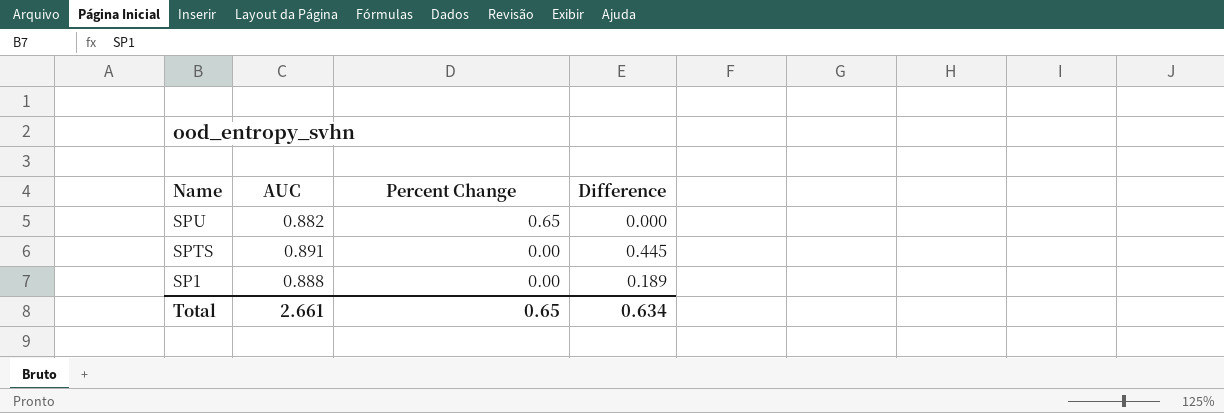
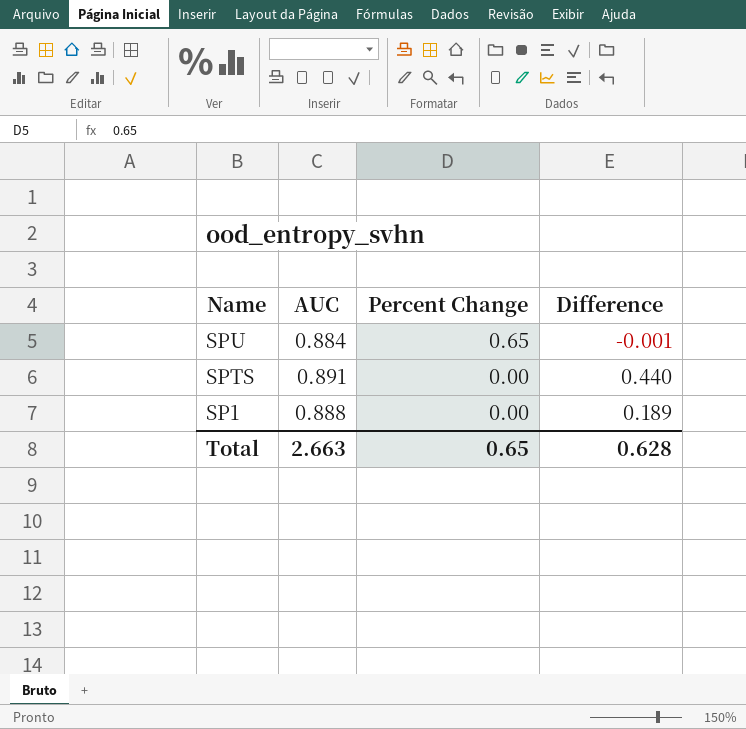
SPU | AUC: 0.882 -> 0.884
SPU | Difference: 0.000 -> -0.001
SPTS | Difference: 0.445 -> 0.440
Total | AUC: 2.661 -> 2.663
Total | Difference: 0.634 -> 0.628

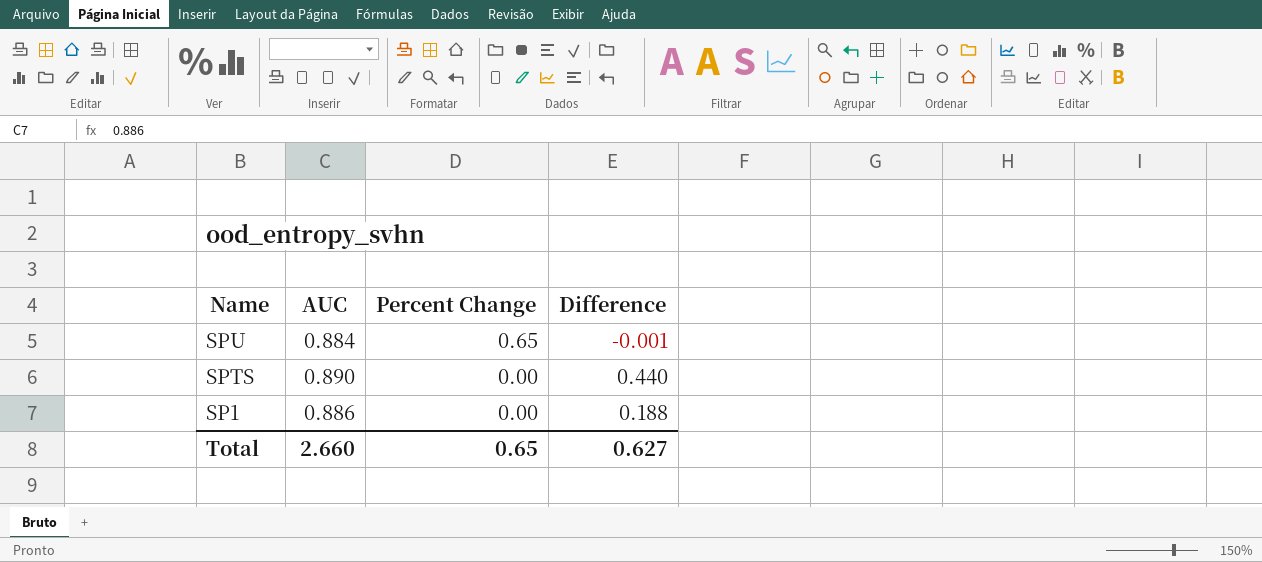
SPTS | AUC: 0.891 -> 0.890
SP1 | AUC: 0.888 -> 0.886
SP1 | Difference: 0.189 -> 0.188
Total | AUC: 2.663 -> 2.660
Total | Difference: 0.628 -> 0.627

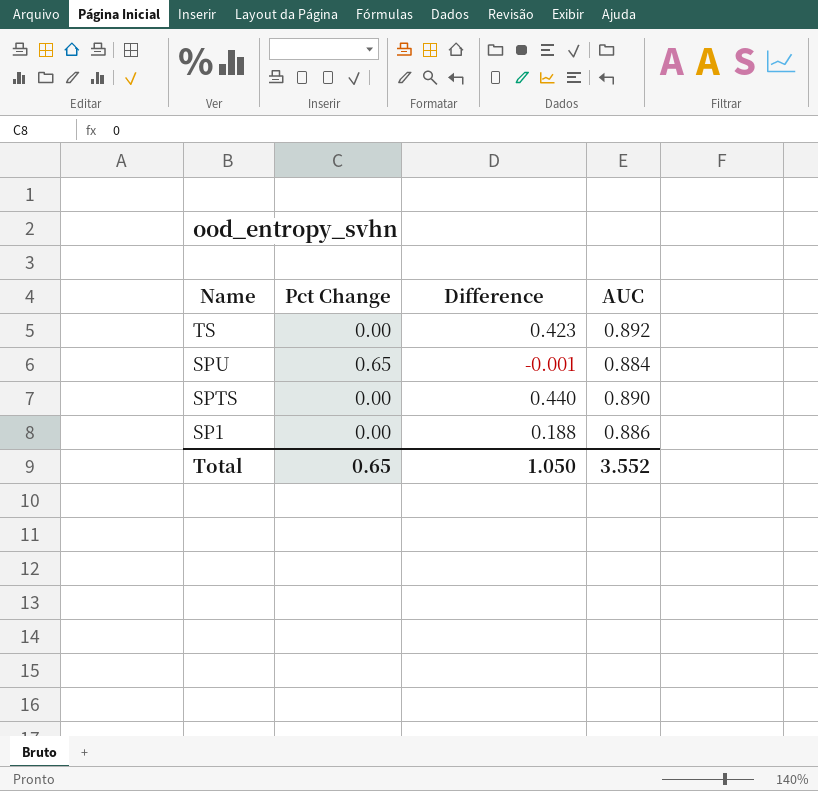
column name: Percent Change -> Pct Change
column AUC | position: 2 -> 4
row TS: none -> 0.00 | 0.423 | 0.892
Total | Difference: 0.627 -> 1.050
Total | AUC: 2.660 -> 3.552

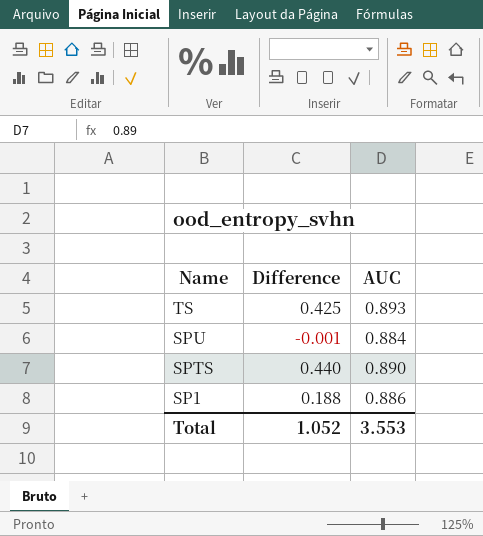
column Pct Change | position: 2 -> none
TS | Difference: 0.423 -> 0.425
TS | AUC: 0.892 -> 0.893
Total | Difference: 1.050 -> 1.052
Total | AUC: 3.552 -> 3.553

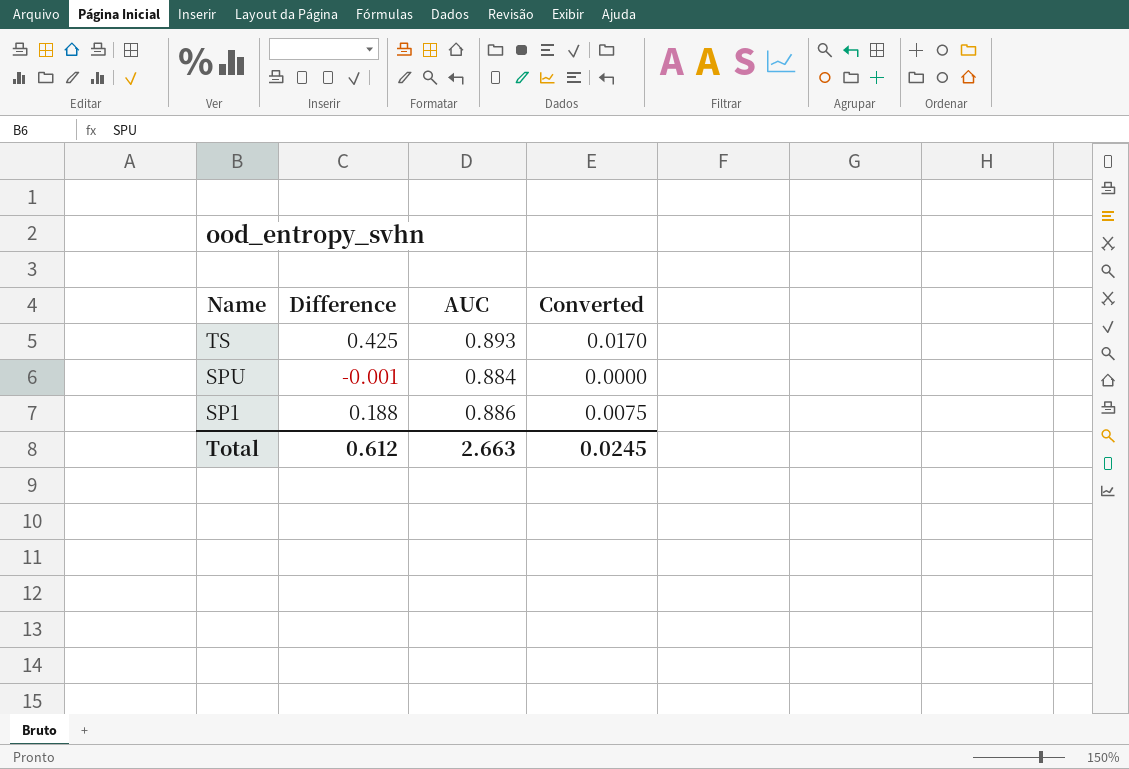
column Converted | formula: none -> [Difference] * 0.04
row SPTS: 0.440 | 0.890 -> none
Total | Difference: 1.052 -> 0.612
Total | AUC: 3.553 -> 2.663

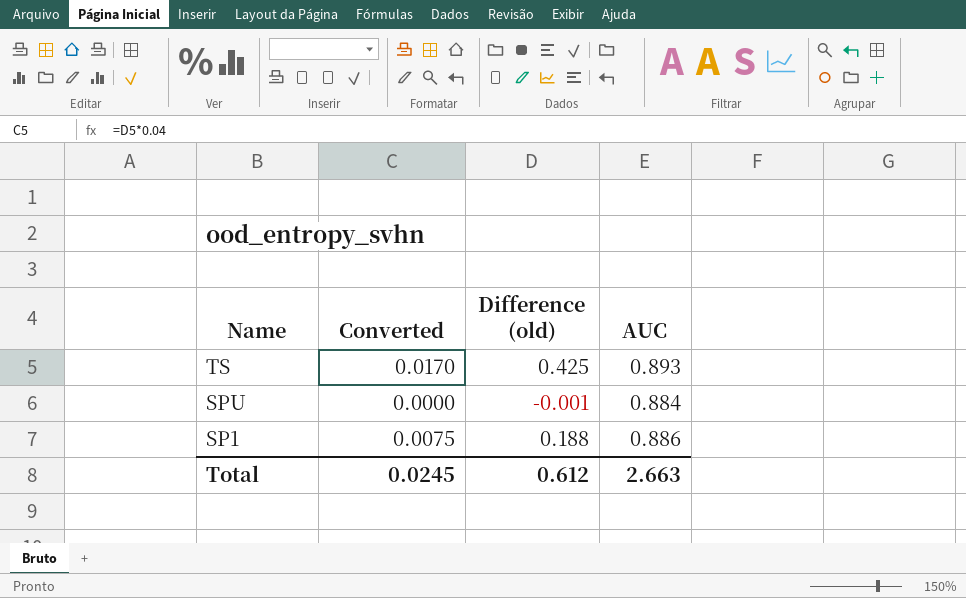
column Converted | position: 4 -> 2
column name: Difference -> Difference (old)

